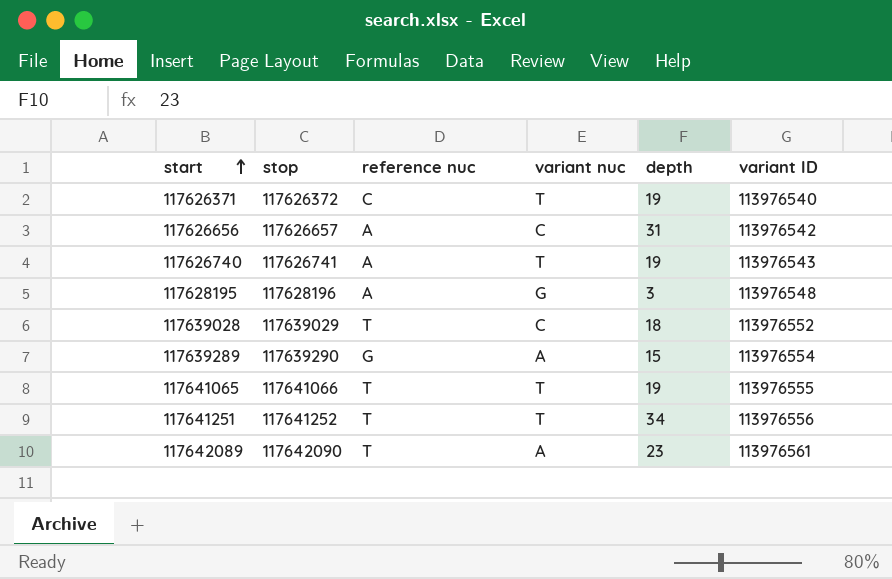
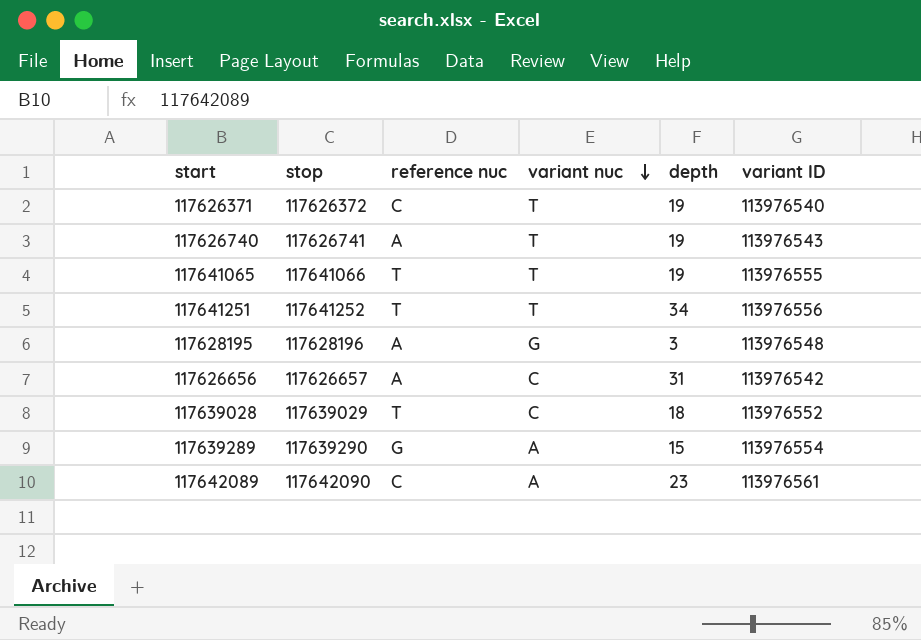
row order: start ascending -> variant nuc descending
117642089 | reference nuc: T -> C

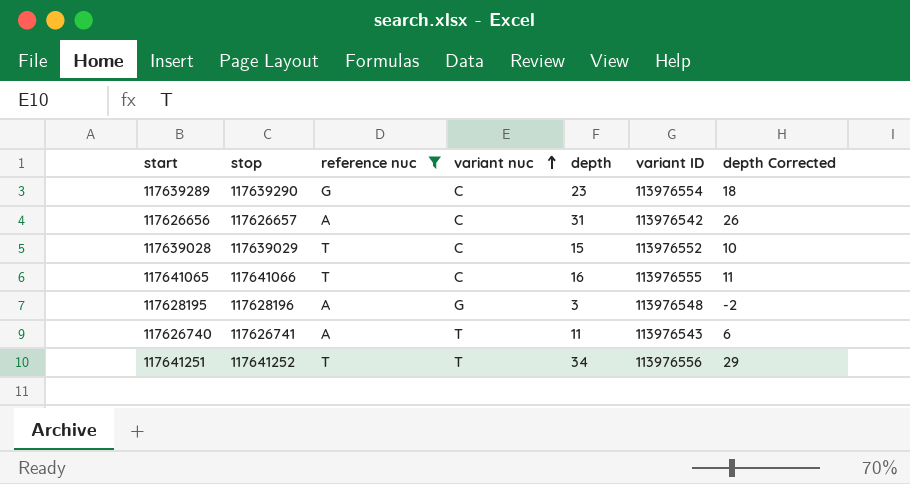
filter: none -> reference nuc != C
row order: variant nuc descending -> variant nuc ascending
column depth Corrected | formula: none -> [depth] - 5
117639289 | variant nuc: A -> C
117639289 | depth: 15 -> 23
117639028 | depth: 18 -> 15
117641065 | variant nuc: T -> C
117641065 | depth: 19 -> 16
117626740 | depth: 19 -> 11

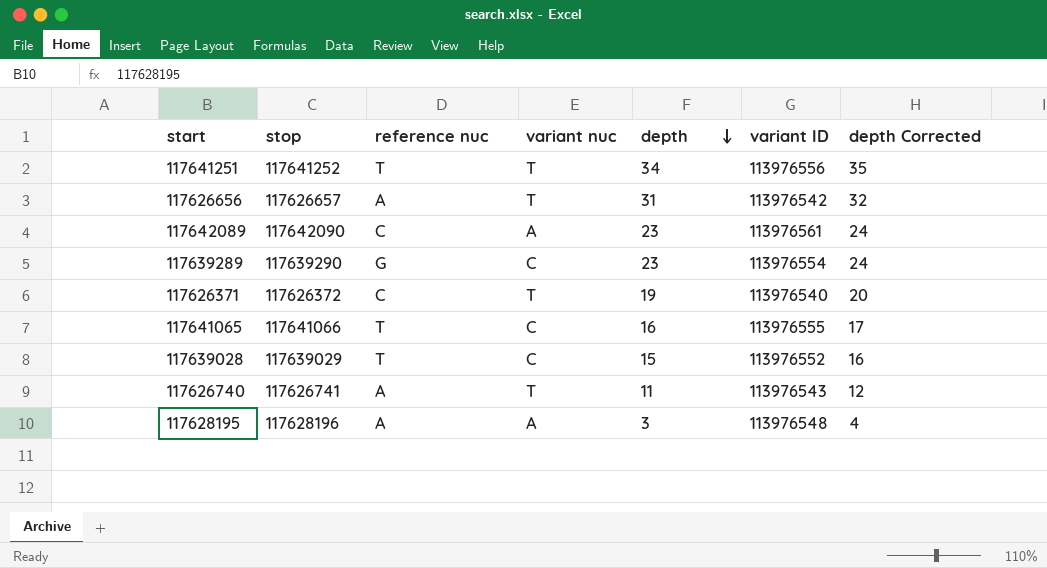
filter: reference nuc != C -> none
row order: variant nuc ascending -> depth descending
column depth Corrected | formula: [depth] - 5 -> [depth] + 1
117626656 | variant nuc: C -> T
117628195 | variant nuc: G -> A

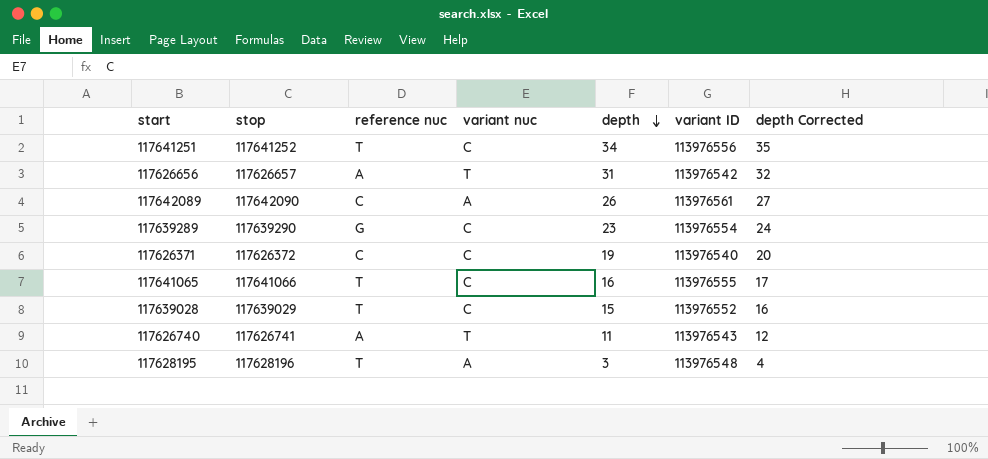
117641251 | variant nuc: T -> C
117642089 | depth: 23 -> 26
117642089 | depth Corrected: 24 -> 27
117626371 | variant nuc: T -> C
117628195 | reference nuc: A -> T

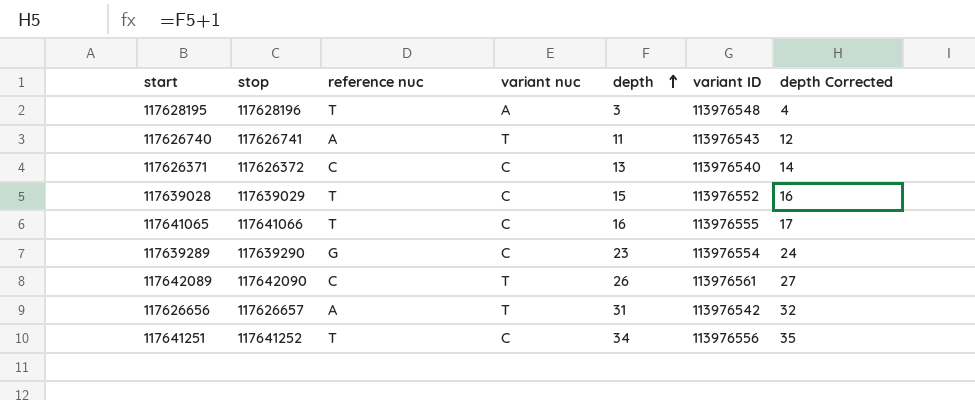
row order: depth descending -> depth ascending
117626371 | depth: 19 -> 13
117626371 | depth Corrected: 20 -> 14
117642089 | variant nuc: A -> T

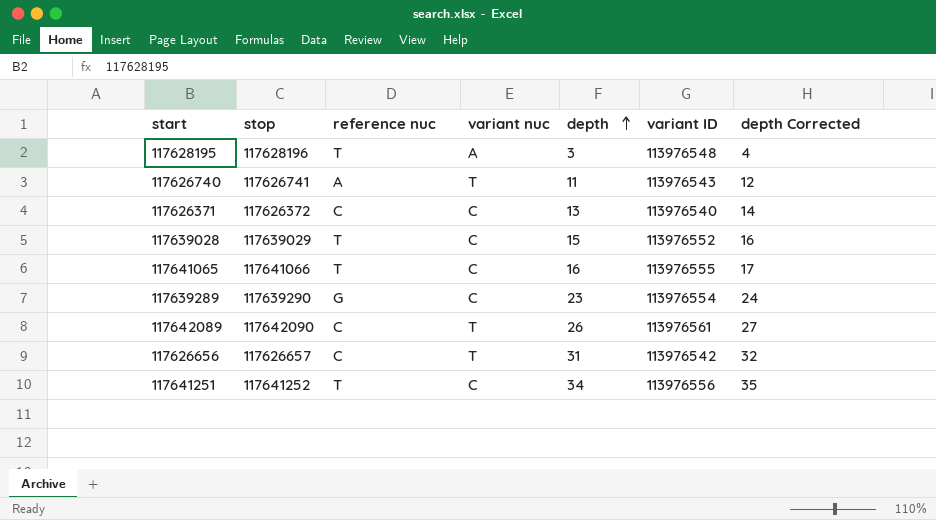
117626656 | reference nuc: A -> C

